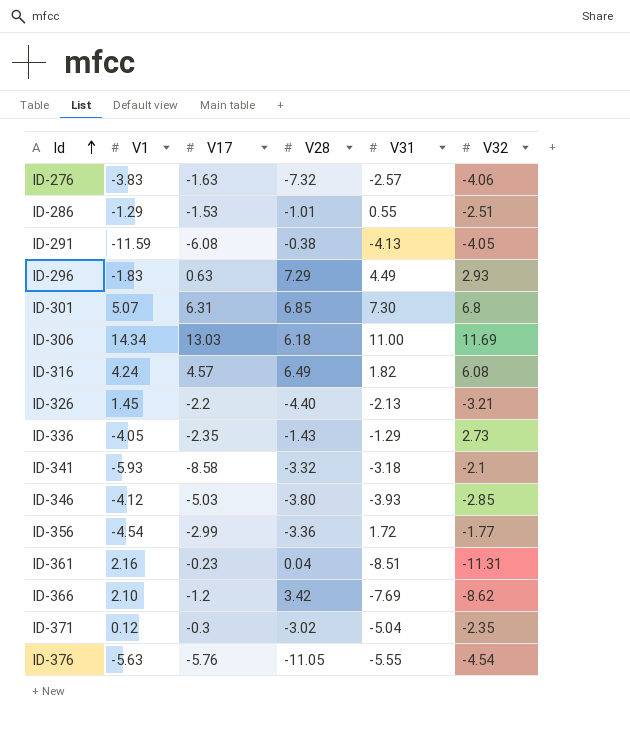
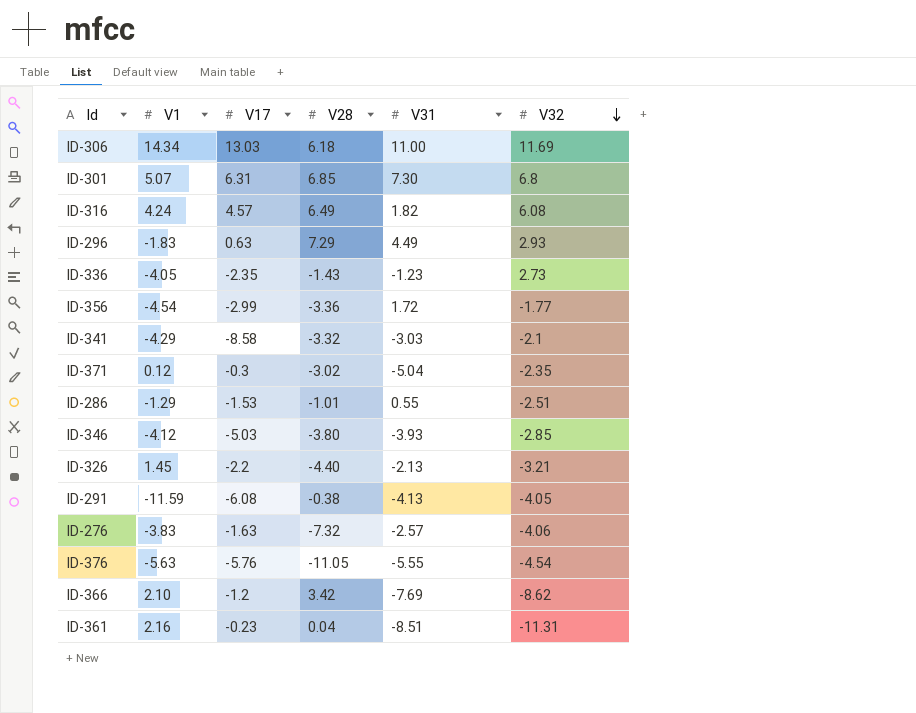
row order: Id ascending -> V32 descending
ID-336 | V31: -1.29 -> -1.23
ID-341 | V1: -5.93 -> -4.29
ID-341 | V31: -3.18 -> -3.03

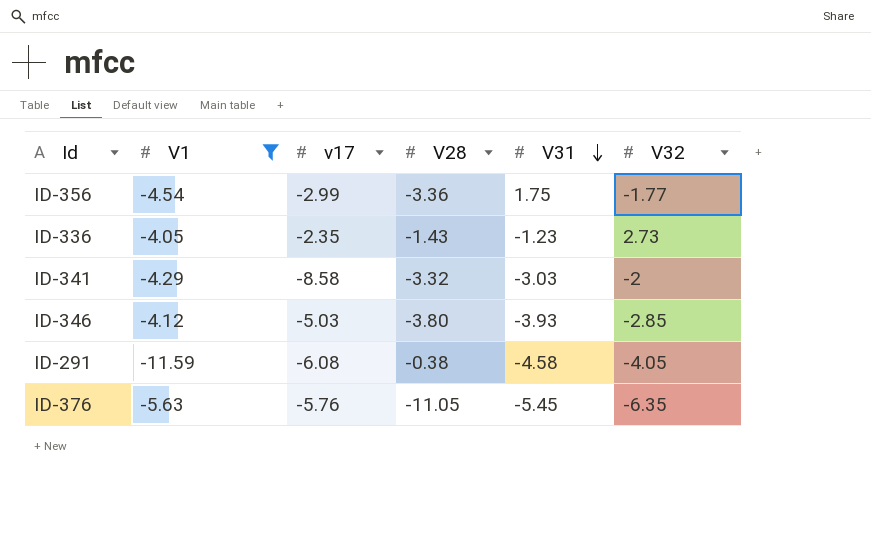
filter: none -> V1 <= -4.05
row order: V32 descending -> V31 descending
column name: V17 -> v17
ID-356 | V31: 1.72 -> 1.75
ID-341 | V32: -2.1 -> -2
ID-291 | V31: -4.13 -> -4.58
ID-376 | V31: -5.55 -> -5.45
ID-376 | V32: -4.54 -> -6.35

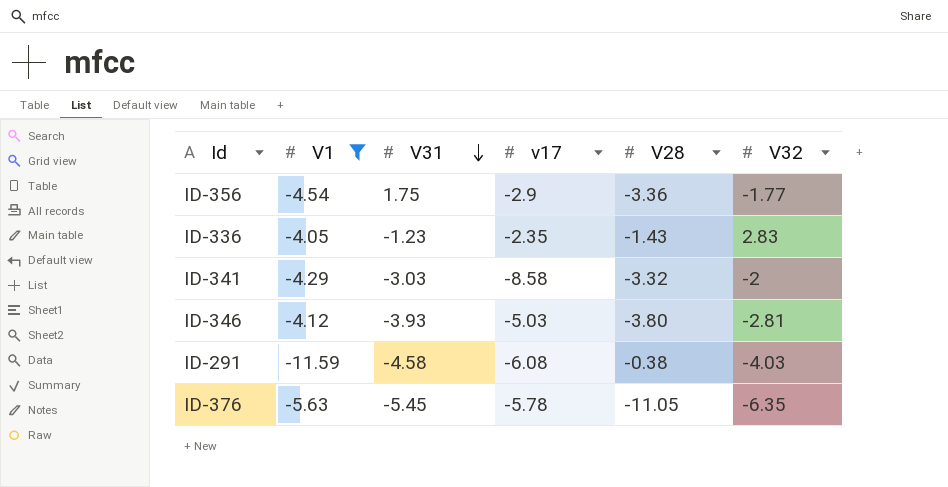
column V31 | position: 5 -> 3
ID-356 | v17: -2.99 -> -2.9
ID-336 | V32: 2.73 -> 2.83
ID-346 | V32: -2.85 -> -2.81
ID-291 | V32: -4.05 -> -4.03
ID-376 | v17: -5.76 -> -5.78

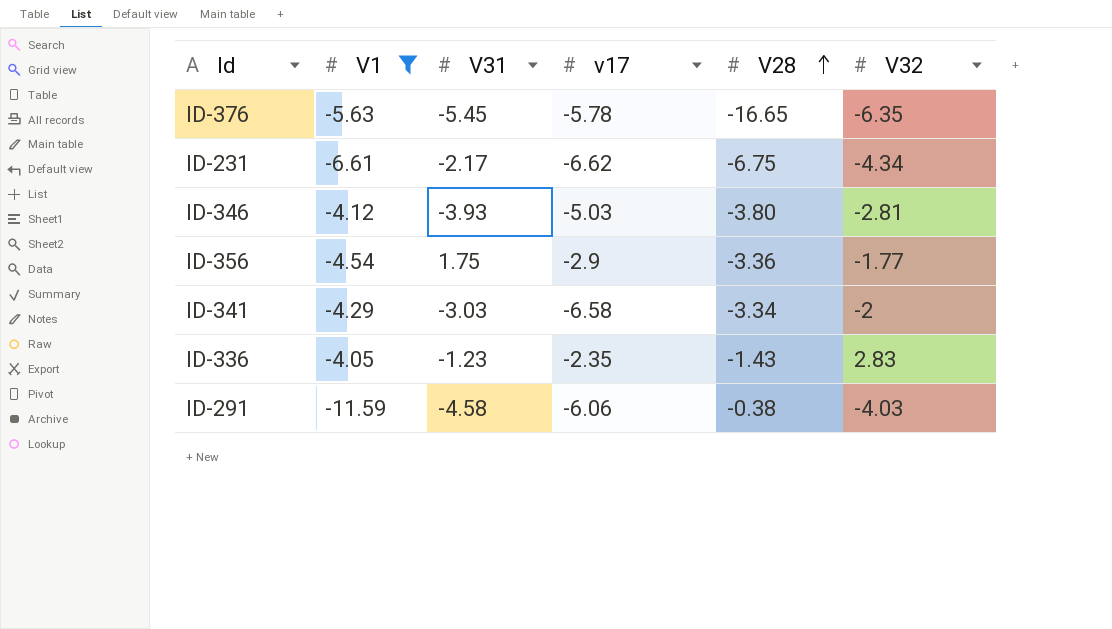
row order: V31 descending -> V28 ascending
ID-376 | V28: -11.05 -> -16.65
row ID-231: none -> -6.61 | -2.17 | -6.62 | -6.75 | -4.34
ID-341 | v17: -8.58 -> -6.58
ID-341 | V28: -3.32 -> -3.34
ID-291 | v17: -6.08 -> -6.06

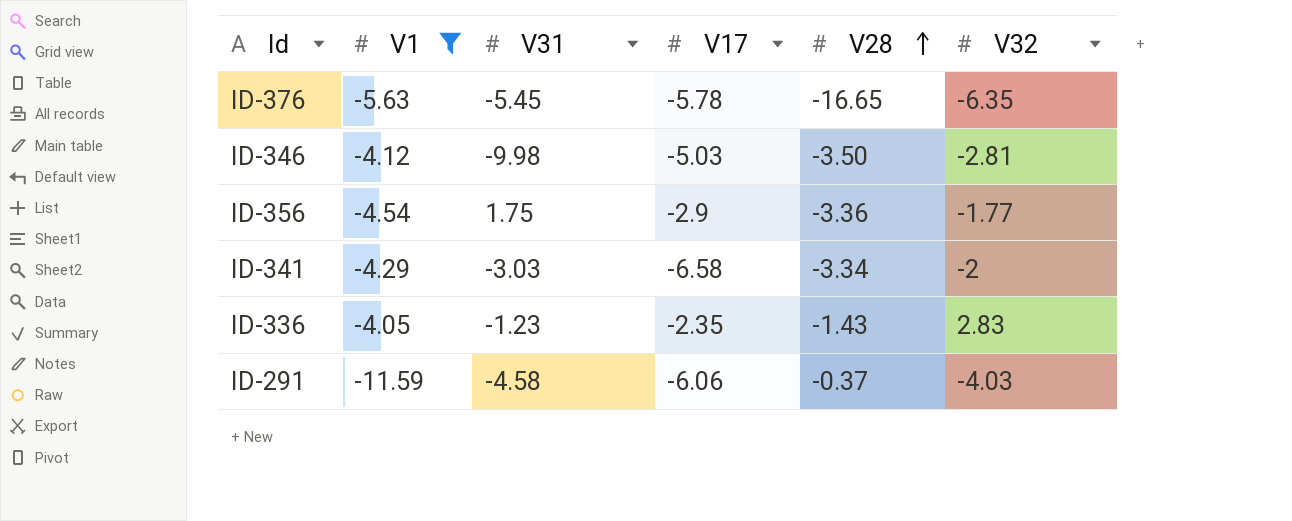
column name: v17 -> V17
row ID-231: -6.61 | -2.17 | -6.62 | -6.75 | -4.34 -> none
ID-346 | V31: -3.93 -> -9.98
ID-346 | V28: -3.80 -> -3.50
ID-291 | V28: -0.38 -> -0.37

